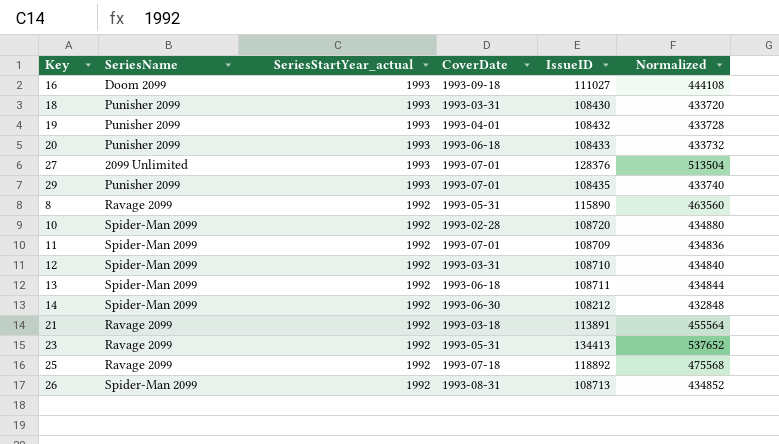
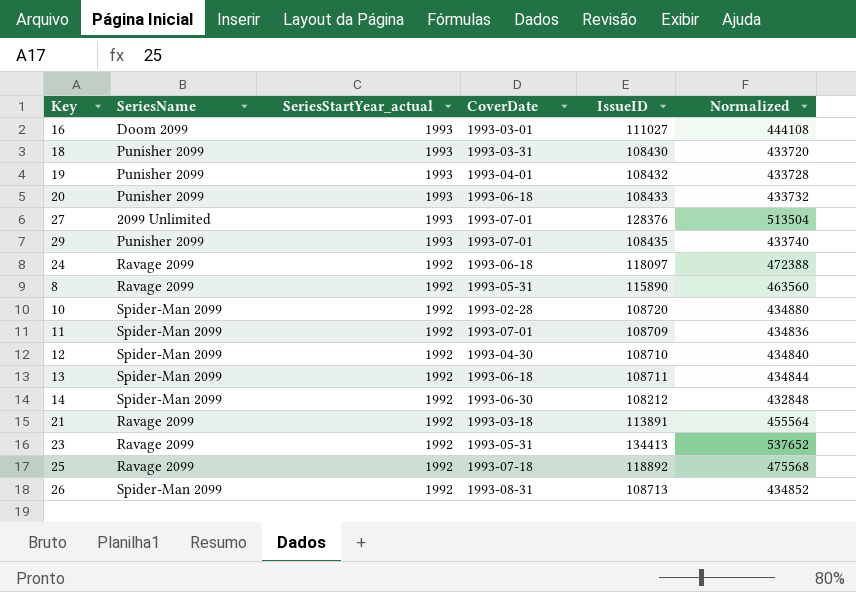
16 | CoverDate: 1993-09-18 -> 1993-03-01
row 24: none -> Ravage 2099 | 1992 | 1993-06-18 | 118097 | 472388
12 | CoverDate: 1993-03-31 -> 1993-04-30

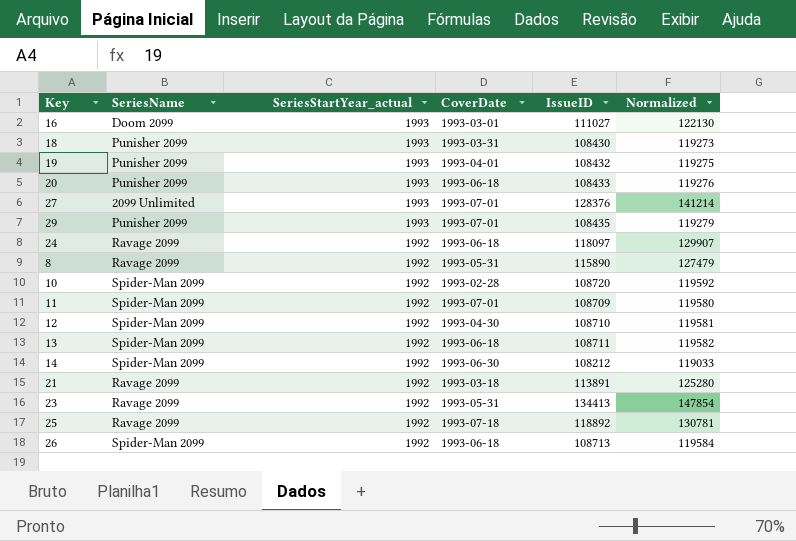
column Normalized | formula: [IssueID] * 4 -> [IssueID] * 1.1
26 | CoverDate: 1993-08-31 -> 1993-06-18

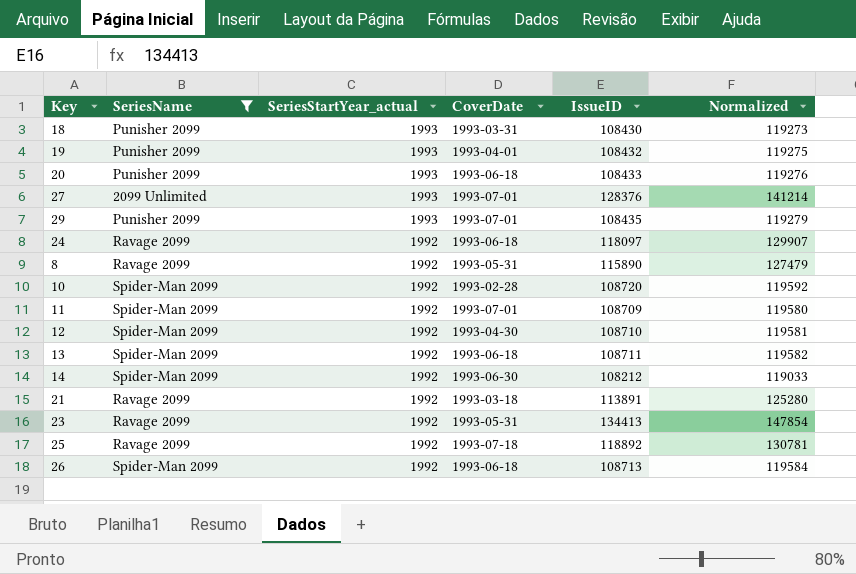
filter: none -> SeriesName != Doom 2099

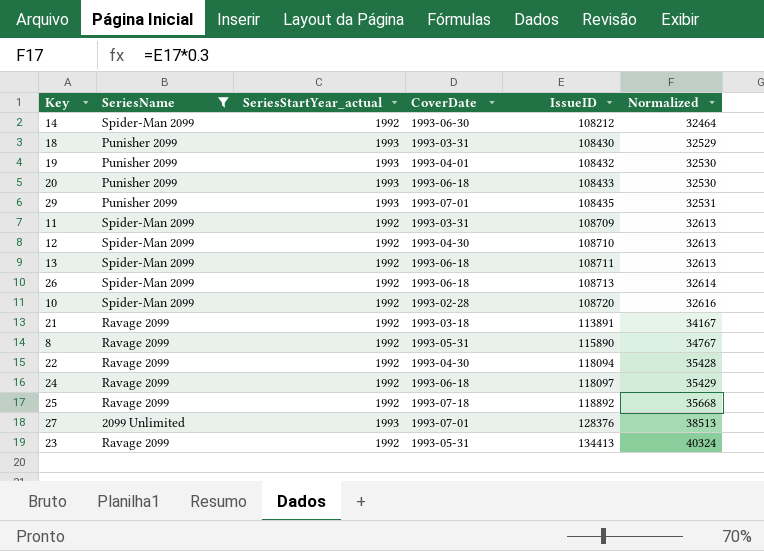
row order: SeriesStartYear_actual descending -> IssueID ascending
column Normalized | formula: [IssueID] * 1.1 -> [IssueID] * 0.3
11 | CoverDate: 1993-07-01 -> 1993-03-31
row 22: none -> Ravage 2099 | 1992 | 1993-04-30 | 118094 | 35428

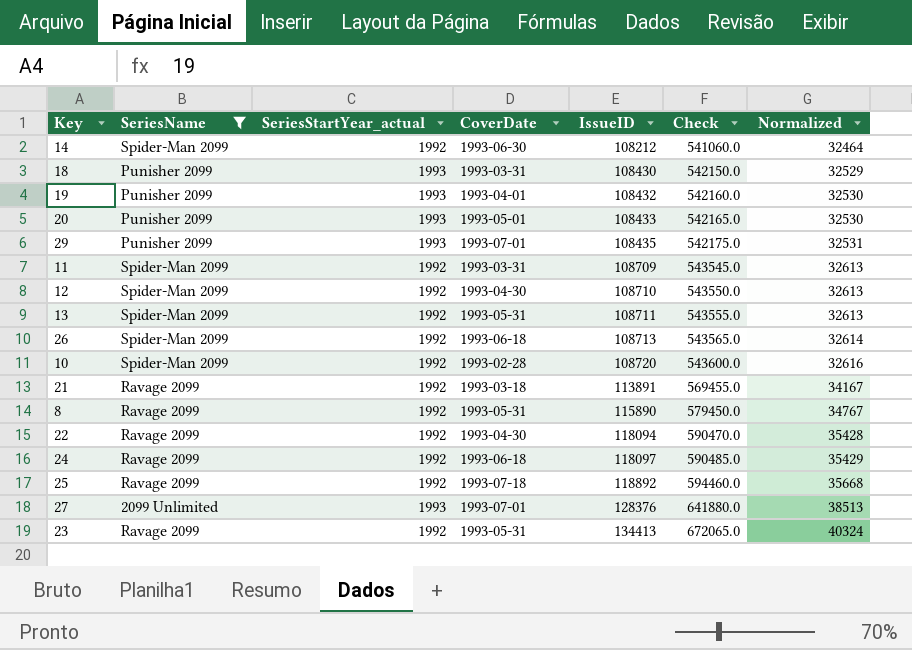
column Check | formula: none -> [IssueID] * 5
20 | CoverDate: 1993-06-18 -> 1993-05-01
13 | CoverDate: 1993-06-18 -> 1993-05-31

